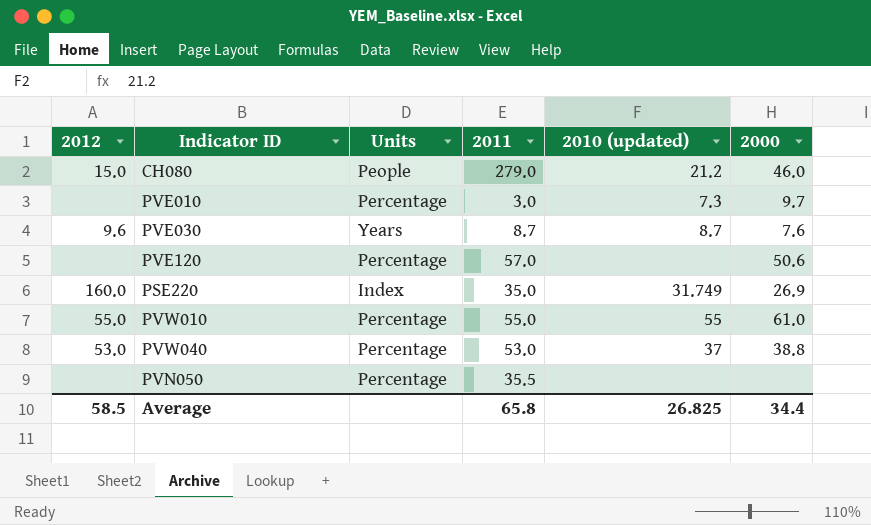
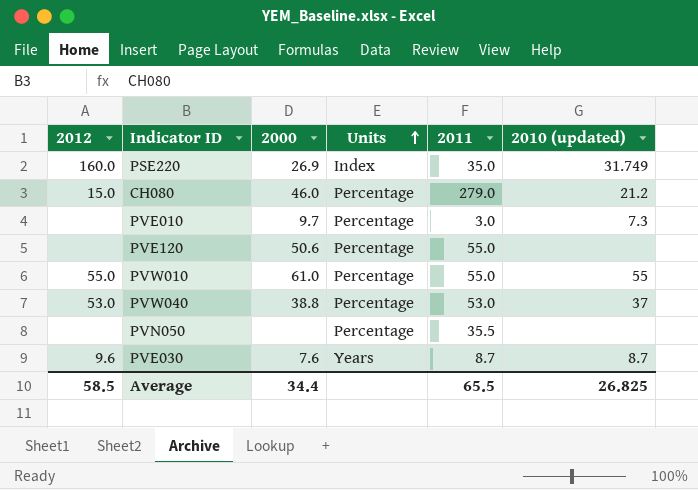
row order: none -> Units ascending
column 2000 | position: 6 -> 3
CH080 | Units: People -> Percentage
PVE120 | 2011: 57.0 -> 55.0
Average | 2011: 65.8 -> 65.5

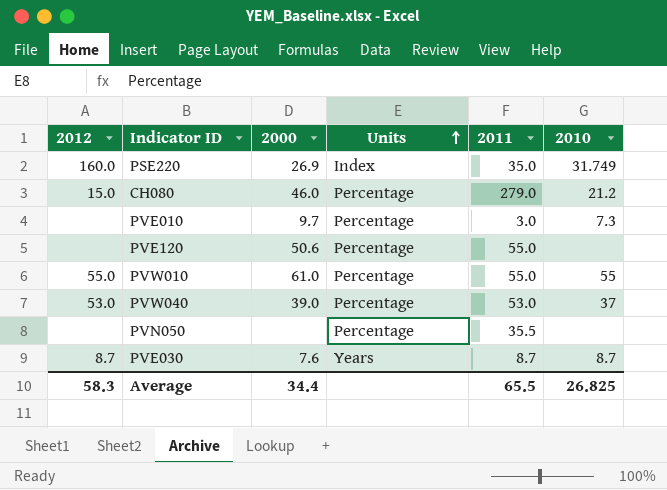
column name: 2010 (updated) -> 2010
PVW040 | 2000: 38.8 -> 39.0
PVE030 | 2012: 9.6 -> 8.7
Average | 2012: 58.5 -> 58.3

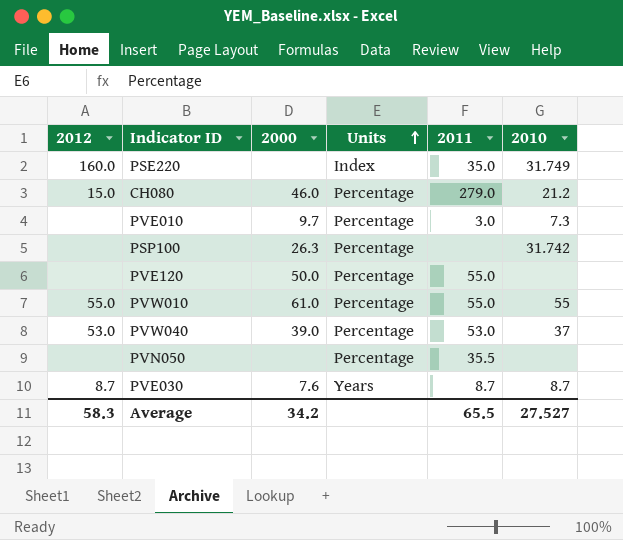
PSE220 | 2000: 26.9 -> none
row PSP100: none -> none | 26.3 | Percentage | none | 31.742
PVE120 | 2000: 50.6 -> 50.0
Average | 2000: 34.4 -> 34.2
Average | 2010: 26.825 -> 27.527

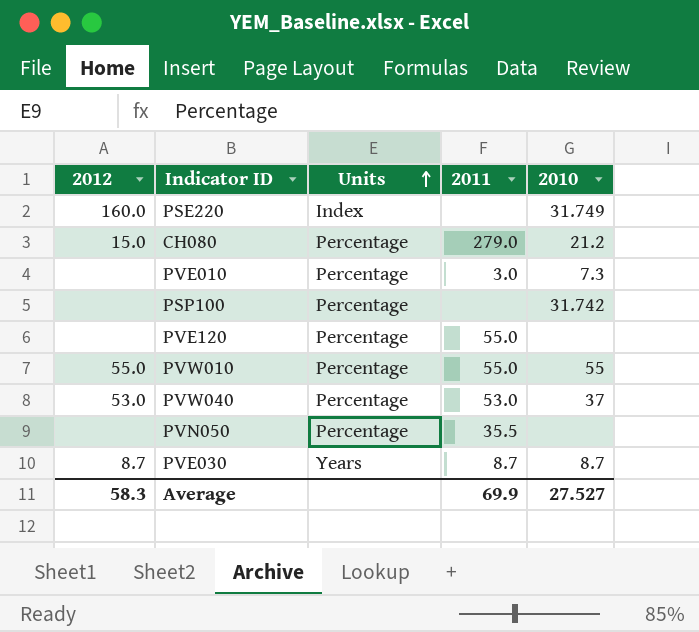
column 2000 | position: 3 -> none
PSE220 | 2011: 35.0 -> none
Average | 2011: 65.5 -> 69.9

